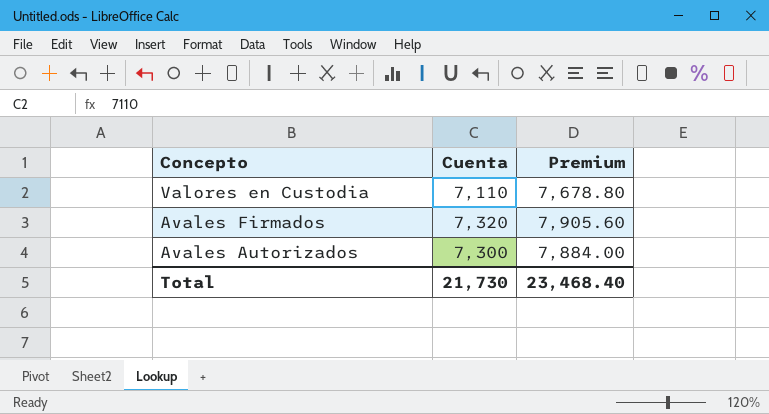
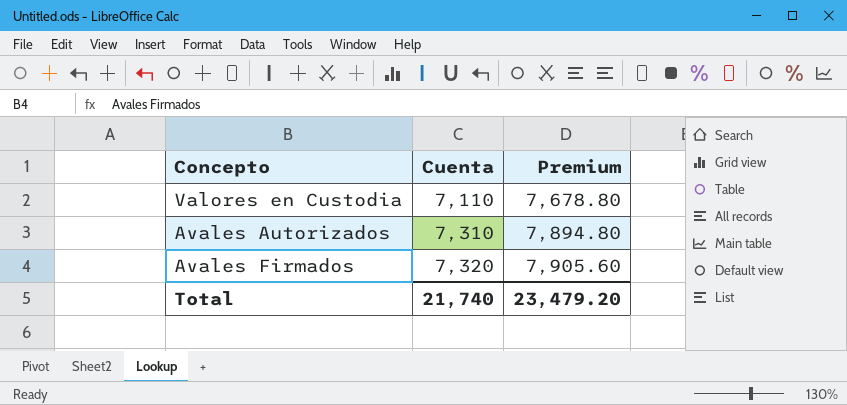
row order: Concepto descending -> Cuenta ascending
Avales Autorizados | Cuenta: 7,300 -> 7,310
Avales Autorizados | Premium: 7,884.00 -> 7,894.80
Total | Cuenta: 21,730 -> 21,740
Total | Premium: 23,468.40 -> 23,479.20

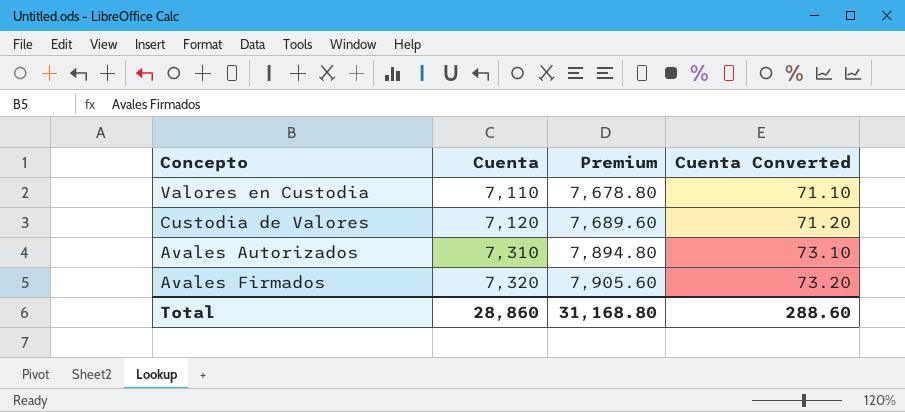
column Cuenta Converted | formula: none -> [Cuenta] * 0.01
row Custodia de Valores: none -> 7,120 | 7,689.60 | 71.20
Total | Cuenta: 21,740 -> 28,860
Total | Premium: 23,479.20 -> 31,168.80

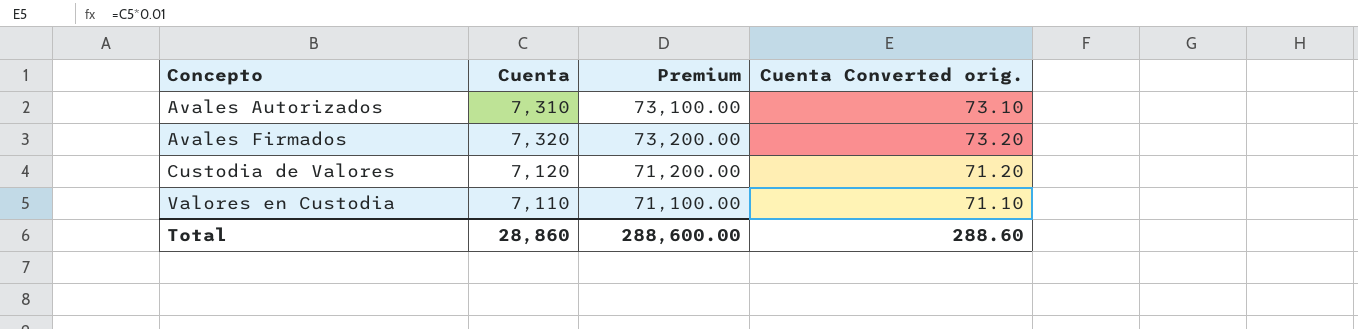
row order: Cuenta ascending -> Concepto ascending
column Premium | formula: [Cuenta] * 1.08 -> [Cuenta] * 10
column name: Cuenta Converted -> Cuenta Converted orig.
Total | Premium: 31,168.80 -> 288,600.00

